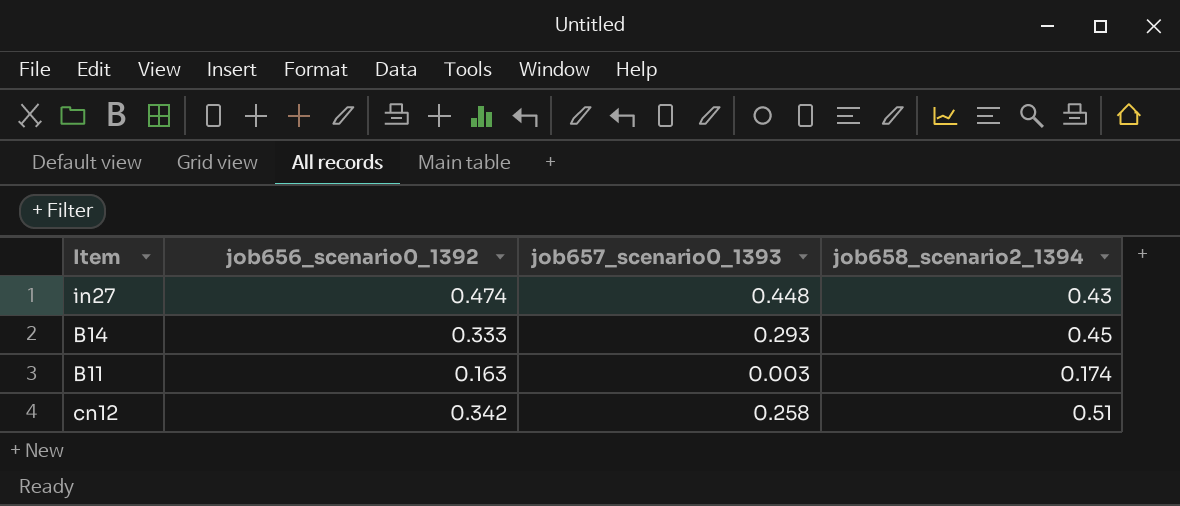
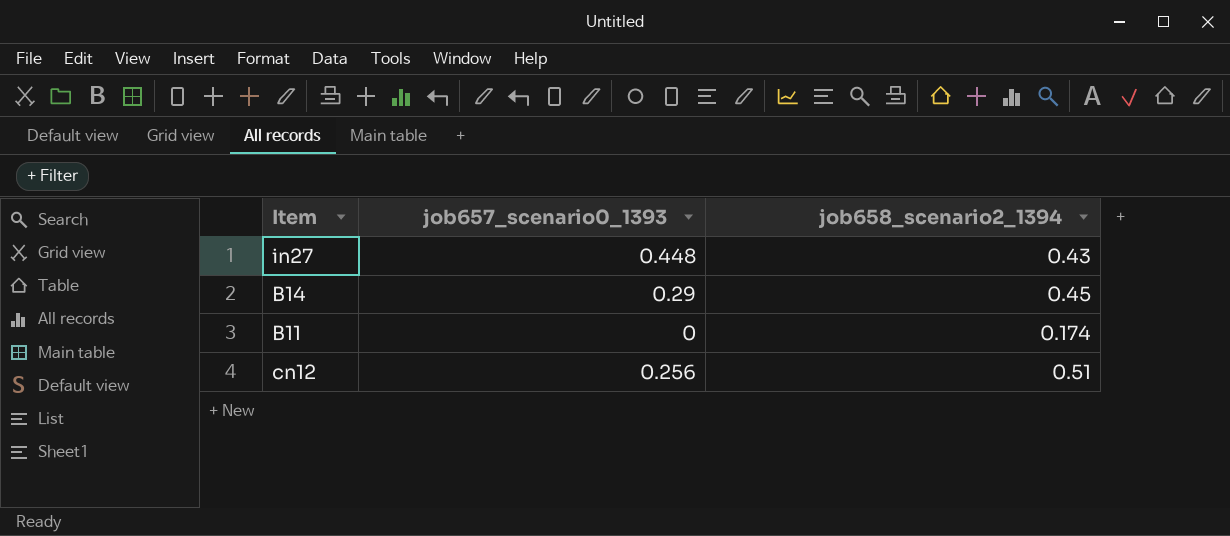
column job656_scenario0_1392 | position: 2 -> none
B14 | job657_scenario0_1393: 0.293 -> 0.29
B11 | job657_scenario0_1393: 0.003 -> 0
cn12 | job657_scenario0_1393: 0.258 -> 0.256

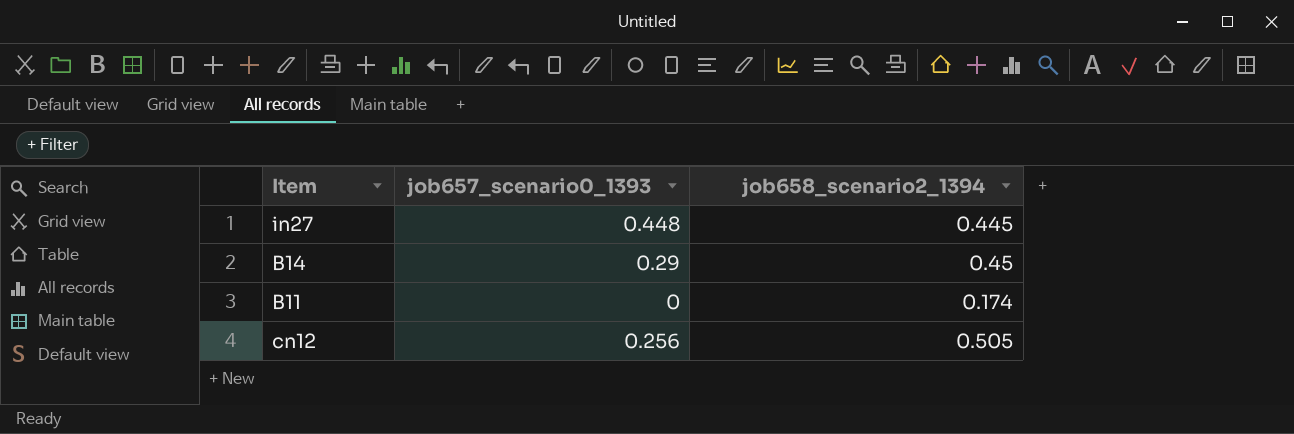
in27 | job658_scenario2_1394: 0.43 -> 0.445
cn12 | job658_scenario2_1394: 0.51 -> 0.505

